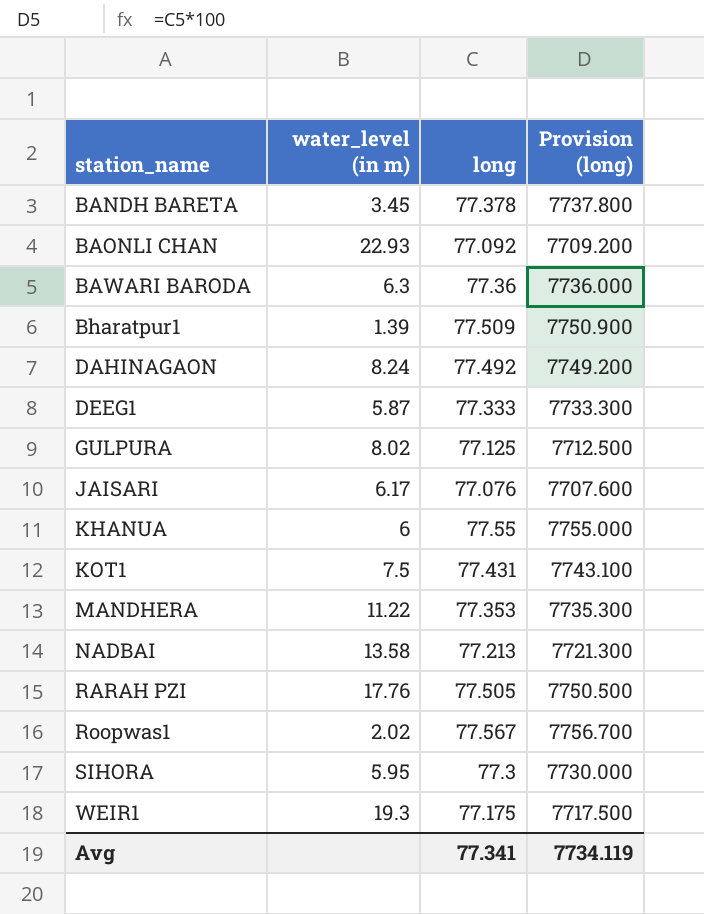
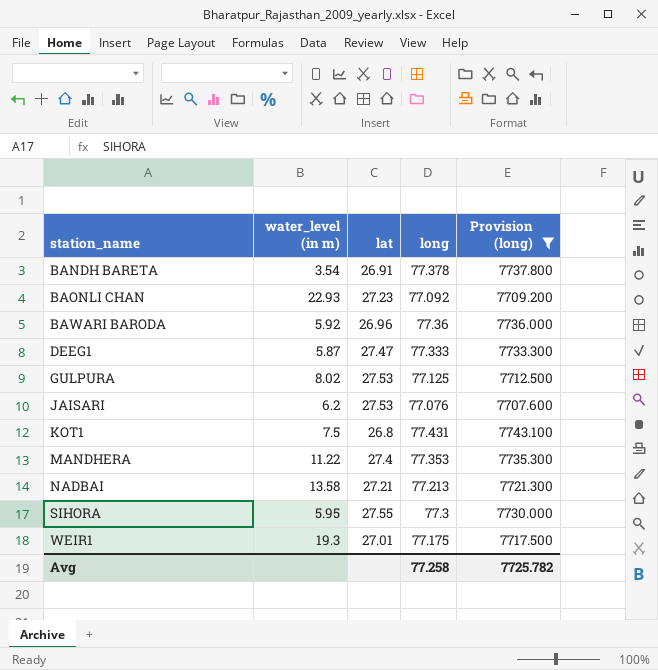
filter: none -> Provision (long) <= 7743.100
column lat | position: none -> 3
BANDH BARETA | water_level (in m): 3.45 -> 3.54
BAWARI BARODA | water_level (in m): 6.3 -> 5.92
JAISARI | water_level (in m): 6.17 -> 6.2
Avg | long: 77.341 -> 77.258
Avg | Provision (long): 7734.119 -> 7725.782

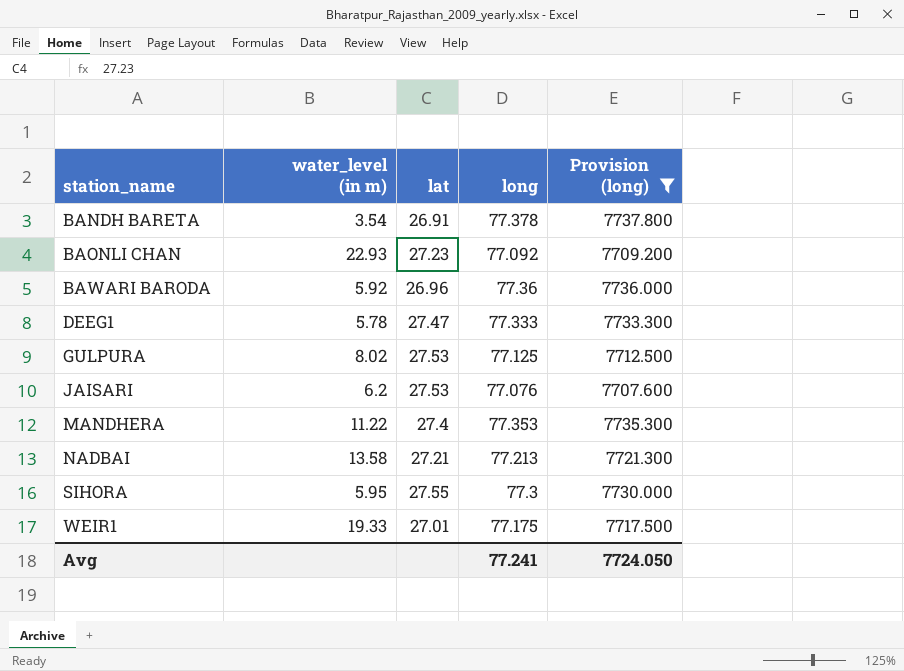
row KOT1: 7.5 | 26.8 | 77.431 | 7743.100 -> none
DEEG1 | water_level (in m): 5.87 -> 5.78
WEIR1 | water_level (in m): 19.3 -> 19.33
Avg | long: 77.258 -> 77.241
Avg | Provision (long): 7725.782 -> 7724.050

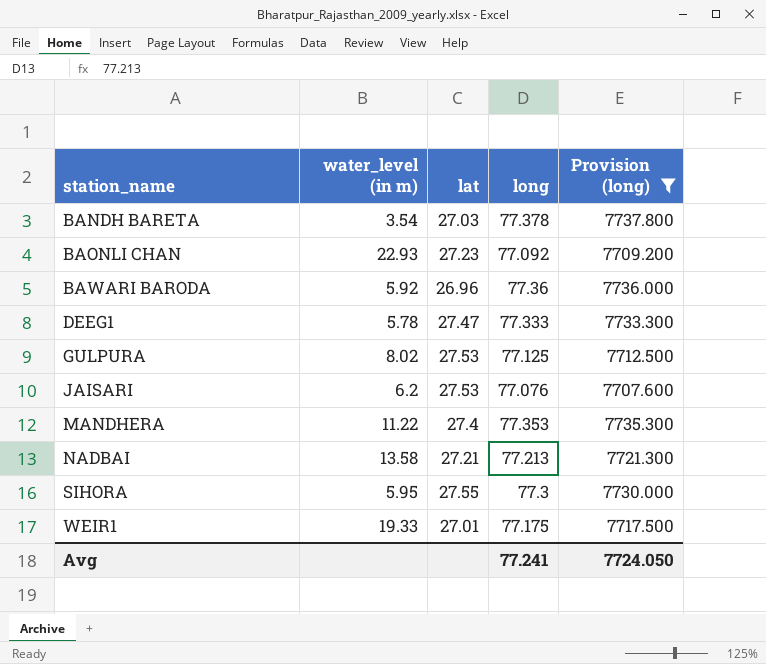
BANDH BARETA | lat: 26.91 -> 27.03

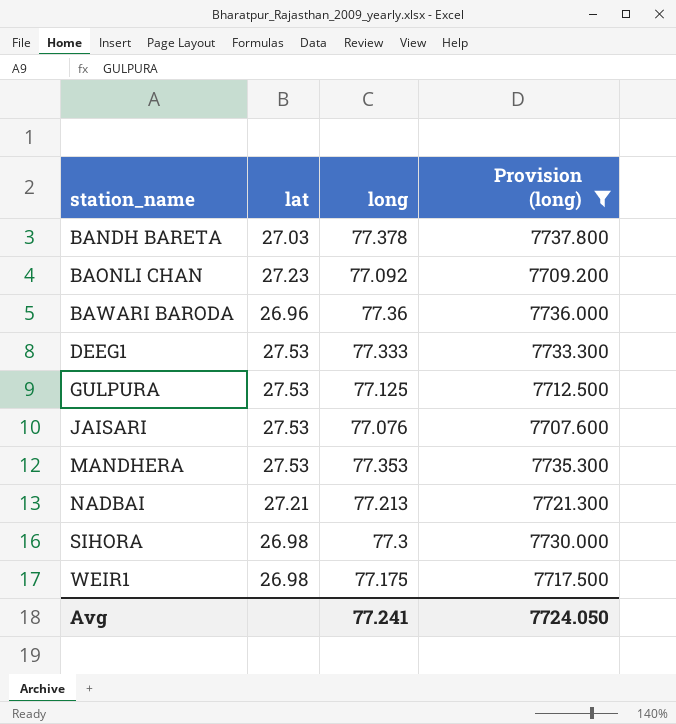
column water_level (in m) | position: 2 -> none
DEEG1 | lat: 27.47 -> 27.53
MANDHERA | lat: 27.4 -> 27.53
SIHORA | lat: 27.55 -> 26.98
WEIR1 | lat: 27.01 -> 26.98

